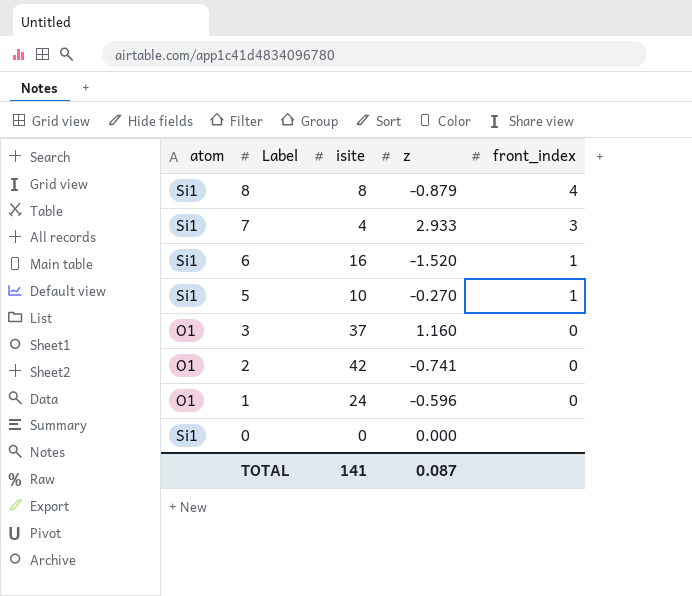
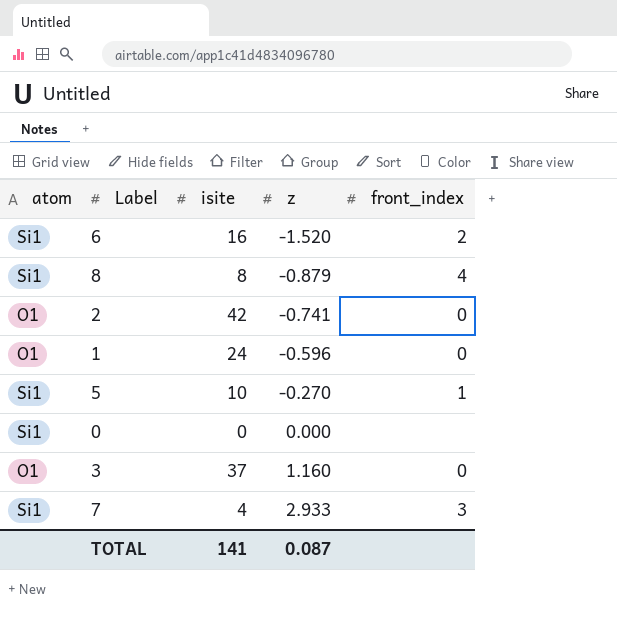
row order: Label descending -> z ascending
6 | front_index: 1 -> 2

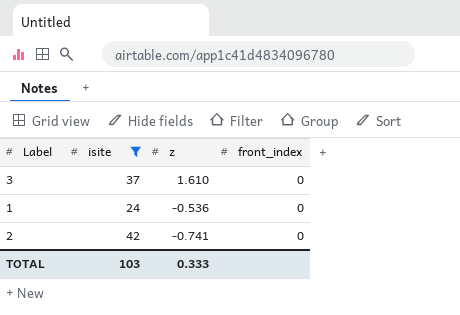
filter: none -> isite >= 24
row order: z ascending -> z descending
column atom | position: 1 -> none
3 | z: 1.160 -> 1.610
1 | z: -0.596 -> -0.536
TOTAL | isite: 141 -> 103
TOTAL | z: 0.087 -> 0.333

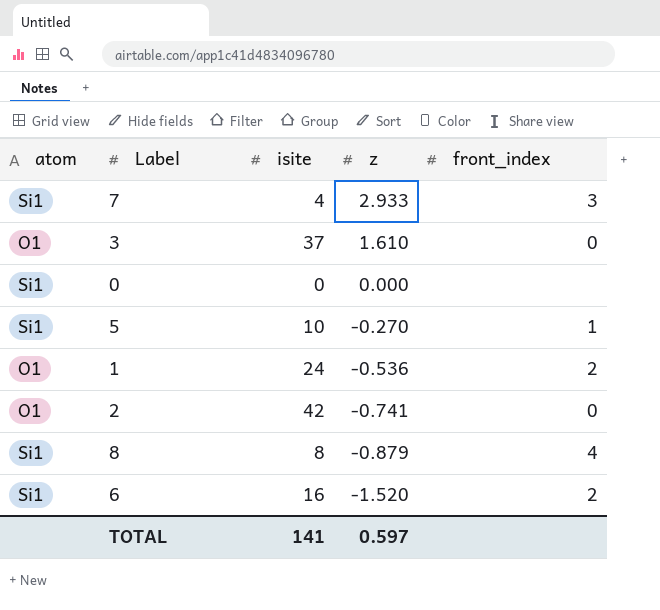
filter: isite >= 24 -> none
column atom | position: none -> 1
1 | front_index: 0 -> 2
TOTAL | isite: 103 -> 141
TOTAL | z: 0.333 -> 0.597

